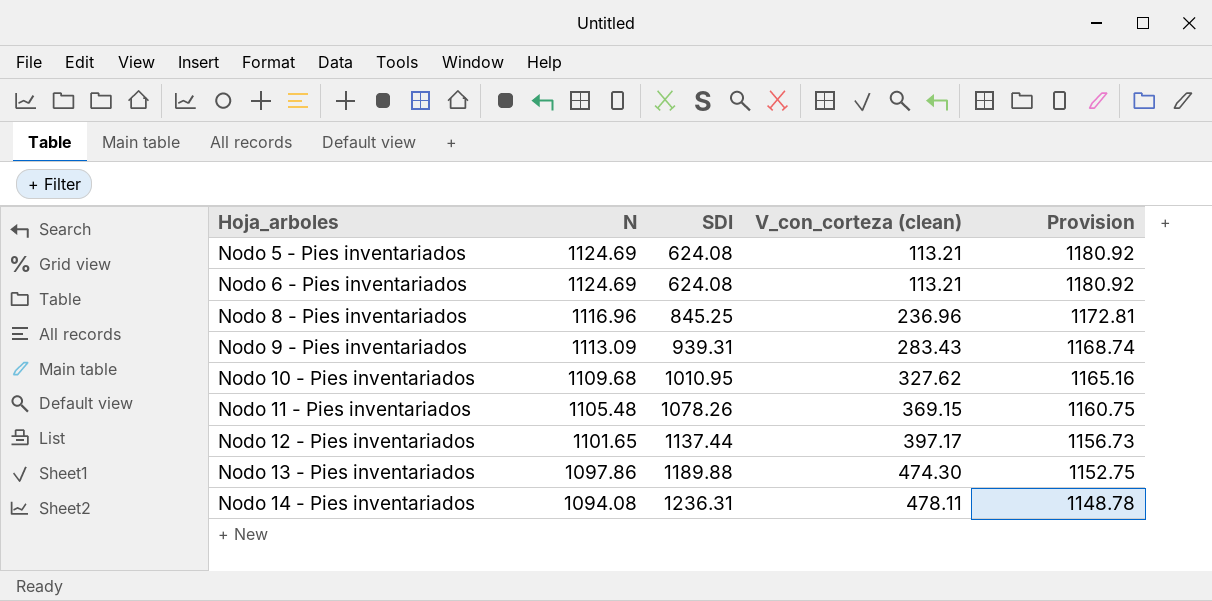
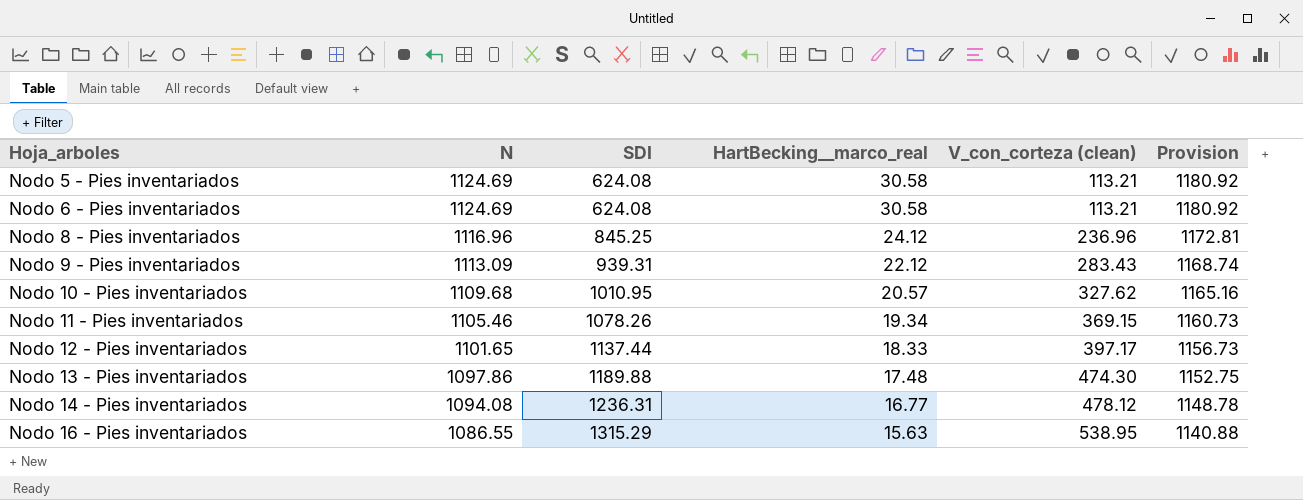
column HartBecking__marco_real | position: none -> 4
Nodo 11 - Pies inventariados | N: 1105.48 -> 1105.46
Nodo 11 - Pies inventariados | Provision: 1160.75 -> 1160.73
Nodo 14 - Pies inventariados | V_con_corteza (clean): 478.11 -> 478.12
row Nodo 16 - Pies inventariados: none -> 1086.55 | 1315.29 | 15.63 | 538.95 | 1140.88

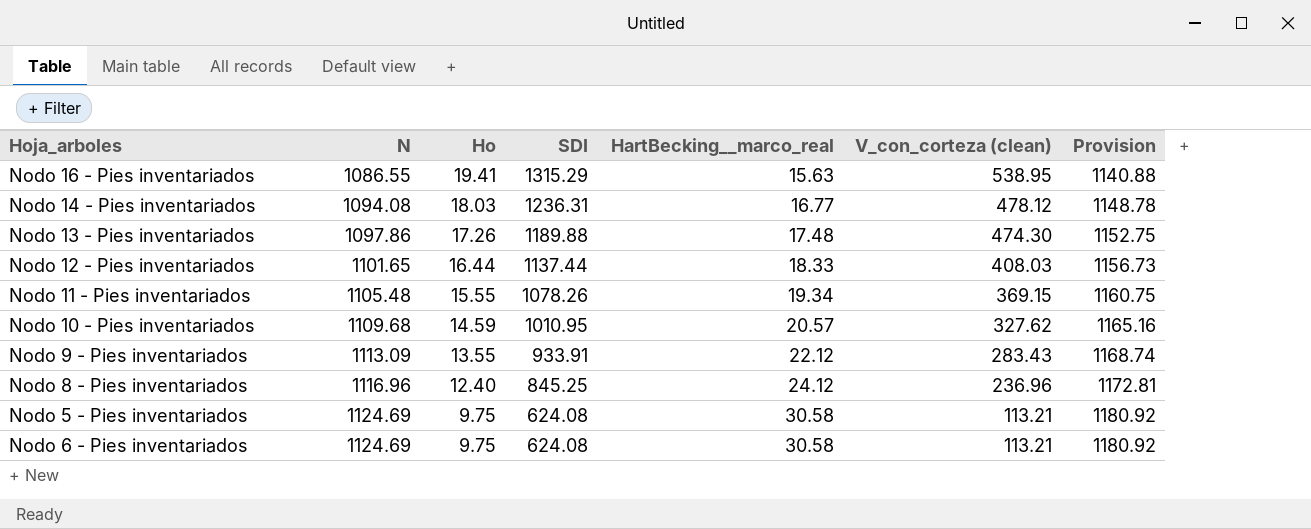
row order: Hoja_arboles ascending -> N ascending
column Ho | position: none -> 3
Nodo 12 - Pies inventariados | V_con_corteza (clean): 397.17 -> 408.03
Nodo 11 - Pies inventariados | N: 1105.46 -> 1105.48
Nodo 11 - Pies inventariados | Provision: 1160.73 -> 1160.75
Nodo 9 - Pies inventariados | SDI: 939.31 -> 933.91

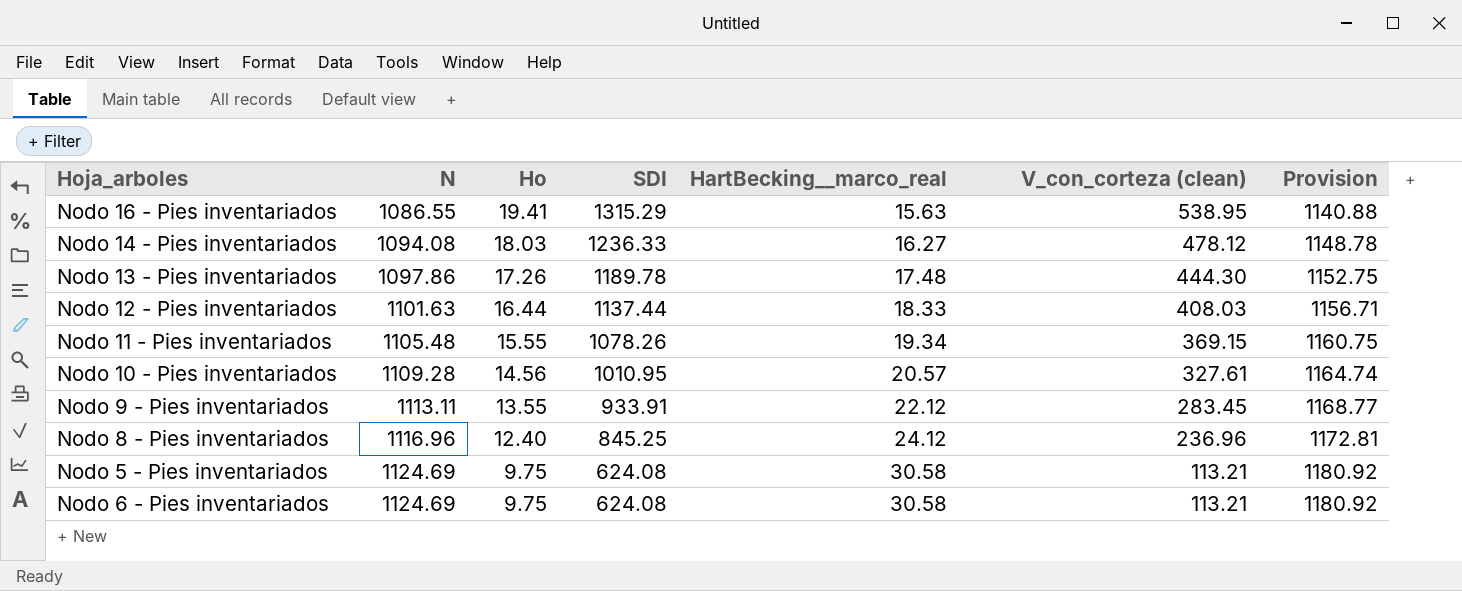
Nodo 14 - Pies inventariados | SDI: 1236.31 -> 1236.33
Nodo 14 - Pies inventariados | HartBecking__marco_real: 16.77 -> 16.27
Nodo 13 - Pies inventariados | SDI: 1189.88 -> 1189.78
Nodo 13 - Pies inventariados | V_con_corteza (clean): 474.30 -> 444.30
Nodo 12 - Pies inventariados | N: 1101.65 -> 1101.63
Nodo 12 - Pies inventariados | Provision: 1156.73 -> 1156.71
Nodo 10 - Pies inventariados | N: 1109.68 -> 1109.28
Nodo 10 - Pies inventariados | Ho: 14.59 -> 14.56
Nodo 10 - Pies inventariados | V_con_corteza (clean): 327.62 -> 327.61
Nodo 10 - Pies inventariados | Provision: 1165.16 -> 1164.74
Nodo 9 - Pies inventariados | N: 1113.09 -> 1113.11
Nodo 9 - Pies inventariados | V_con_corteza (clean): 283.43 -> 283.45
Nodo 9 - Pies inventariados | Provision: 1168.74 -> 1168.77

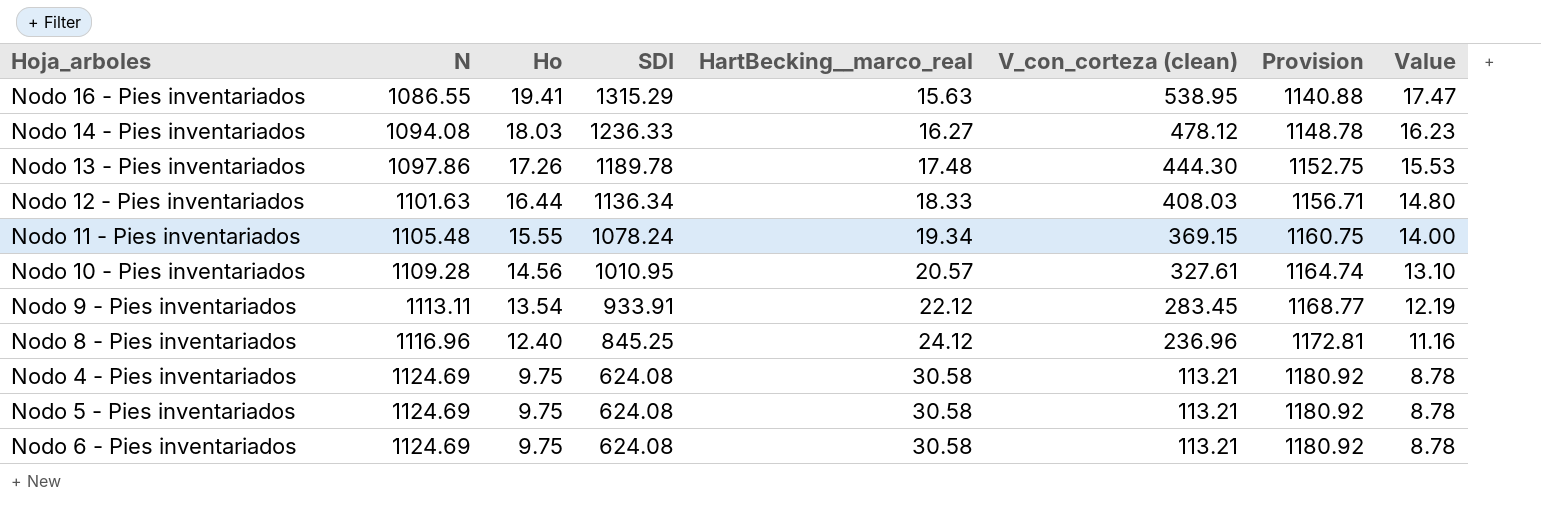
column Value | formula: none -> [Ho] * 0.9
Nodo 12 - Pies inventariados | SDI: 1137.44 -> 1136.34
Nodo 11 - Pies inventariados | SDI: 1078.26 -> 1078.24
Nodo 9 - Pies inventariados | Ho: 13.55 -> 13.54
row Nodo 4 - Pies inventariados: none -> 1124.69 | 9.75 | 624.08 | 30.58 | 113.21 | 1180.92 | 8.78

